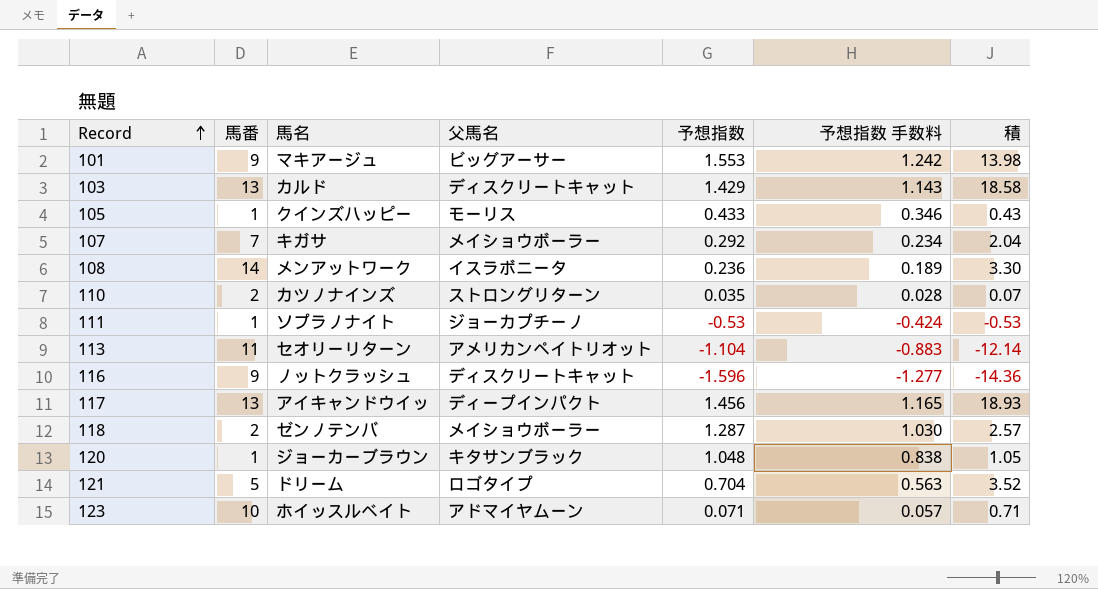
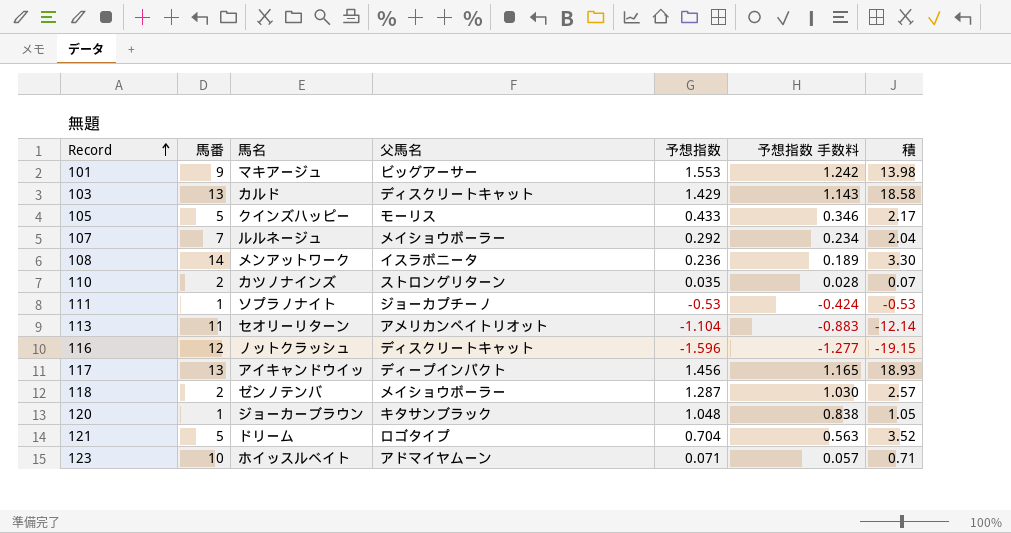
105 | 馬番: 1 -> 5
105 | 積: 0.43 -> 2.17
107 | 馬名: キガサ -> ルルネージュ
116 | 馬番: 9 -> 12
116 | 積: -14.36 -> -19.15

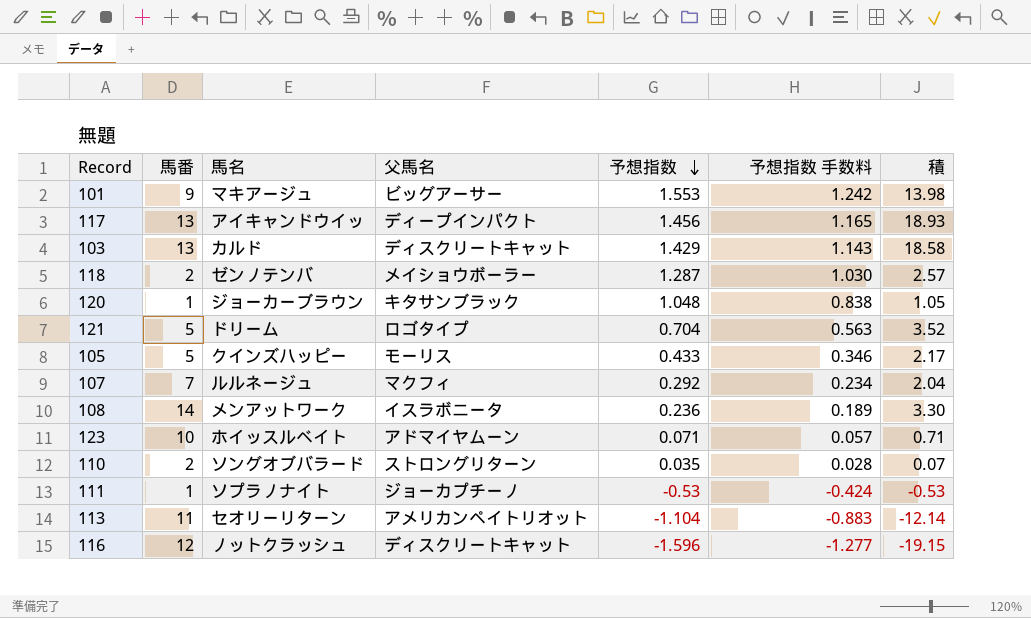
row order: Record ascending -> 予想指数 descending
107 | 父馬名: メイショウボーラー -> マクフィ
110 | 馬名: カツノナインズ -> ソングオブバラード

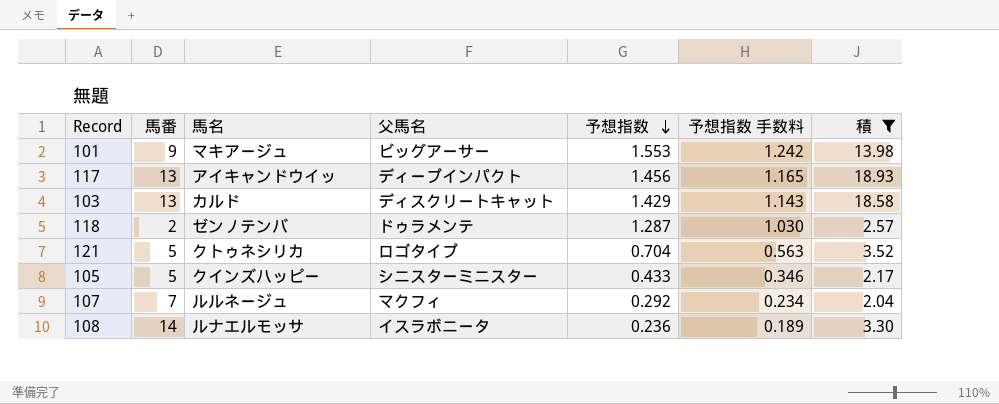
filter: none -> 積 >= 2.04
118 | 父馬名: メイショウボーラー -> ドゥラメンテ
121 | 馬名: ドリーム -> クトゥネシリカ
105 | 父馬名: モーリス -> シニスターミニスター
108 | 馬名: メンアットワーク -> ルナエルモッサ

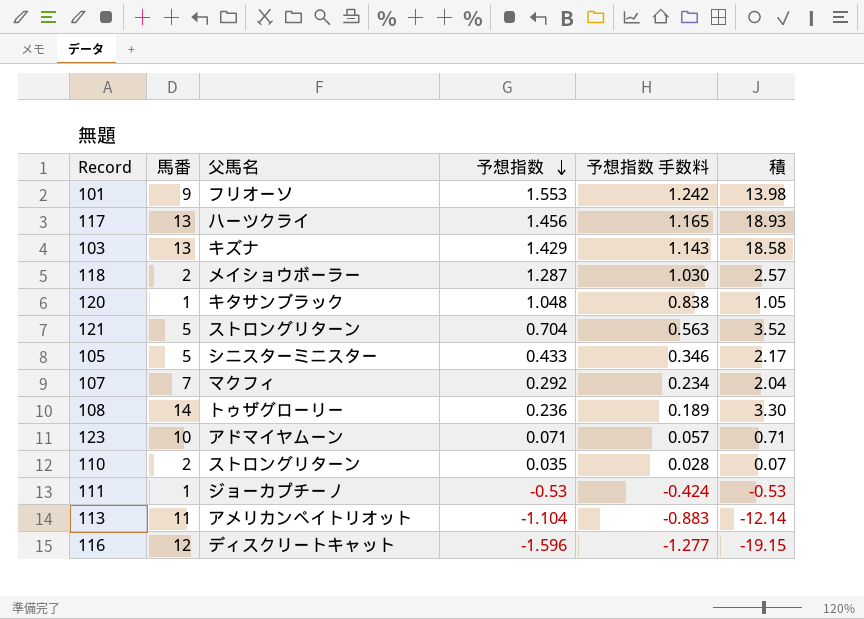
filter: 積 >= 2.04 -> none
column 馬名 | position: 3 -> none
101 | 父馬名: ビッグアーサー -> フリオーソ
117 | 父馬名: ディープインパクト -> ハーツクライ
103 | 父馬名: ディスクリートキャット -> キズナ
118 | 父馬名: ドゥラメンテ -> メイショウボーラー
121 | 父馬名: ロゴタイプ -> ストロングリターン
108 | 父馬名: イスラボニータ -> トゥザグローリー

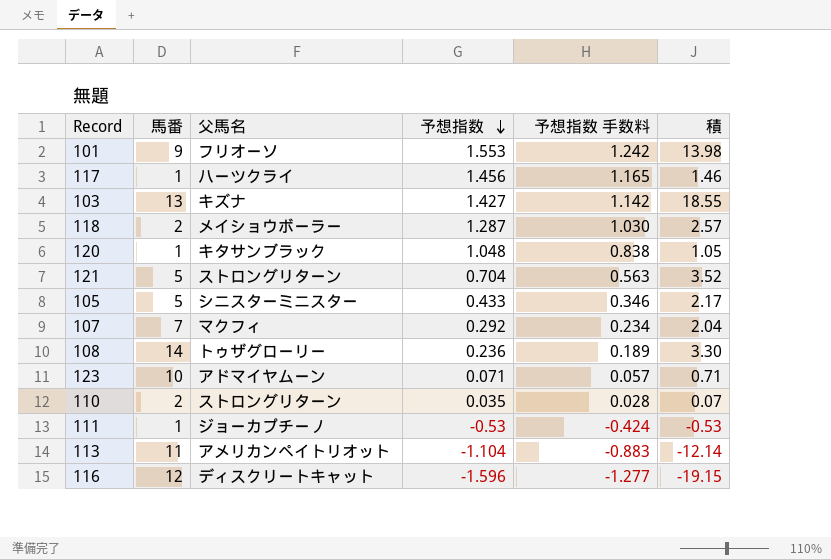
117 | 馬番: 13 -> 1
117 | 積: 18.93 -> 1.46
103 | 予想指数: 1.429 -> 1.427
103 | 予想指数 手数料: 1.143 -> 1.142
103 | 積: 18.58 -> 18.55

